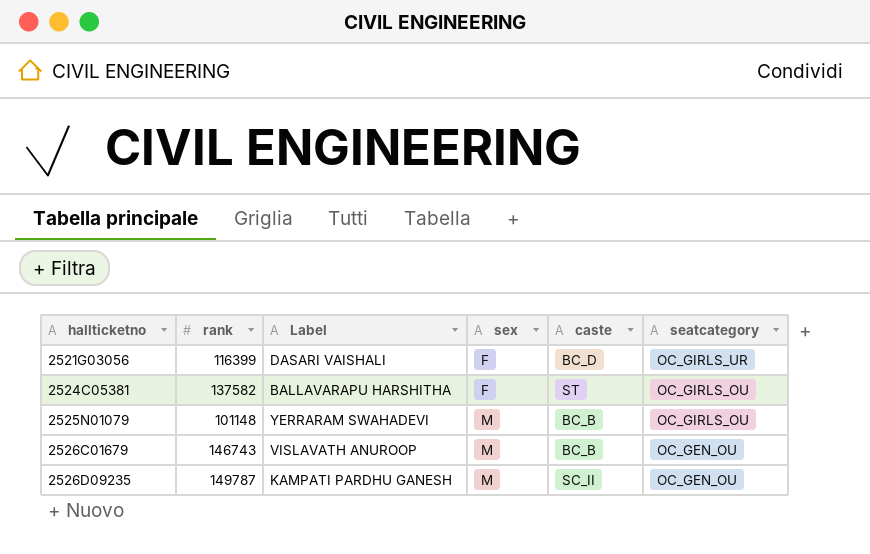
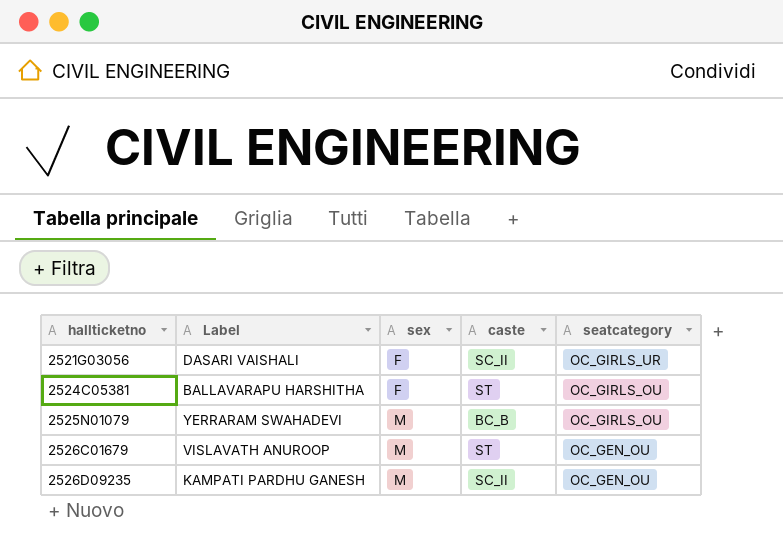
column rank | position: 2 -> none
2521G03056 | caste: BC_D -> SC_II
2526C01679 | caste: BC_B -> ST

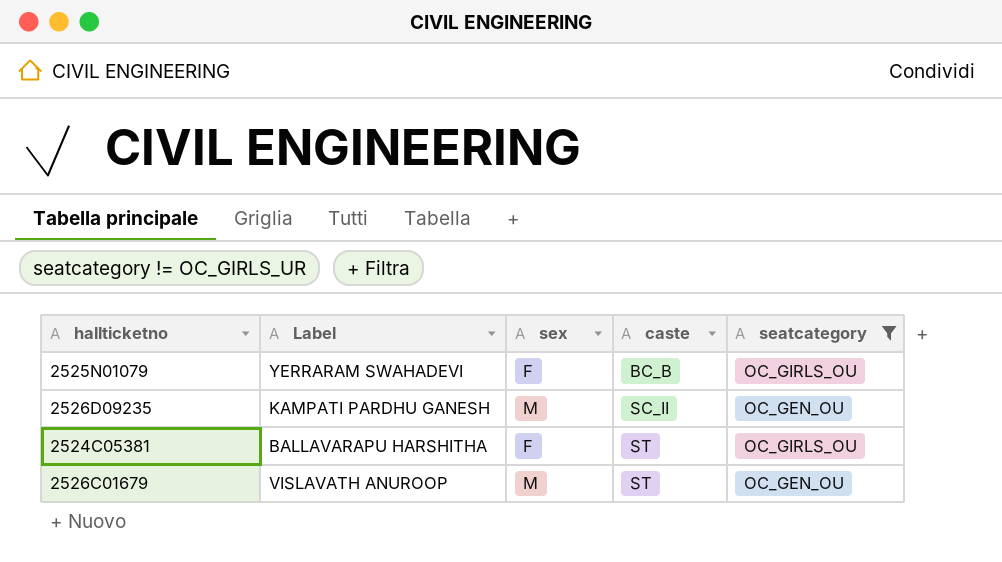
filter: none -> seatcategory != OC_GIRLS_UR
row order: hallticketno ascending -> caste ascending
2525N01079 | sex: M -> F

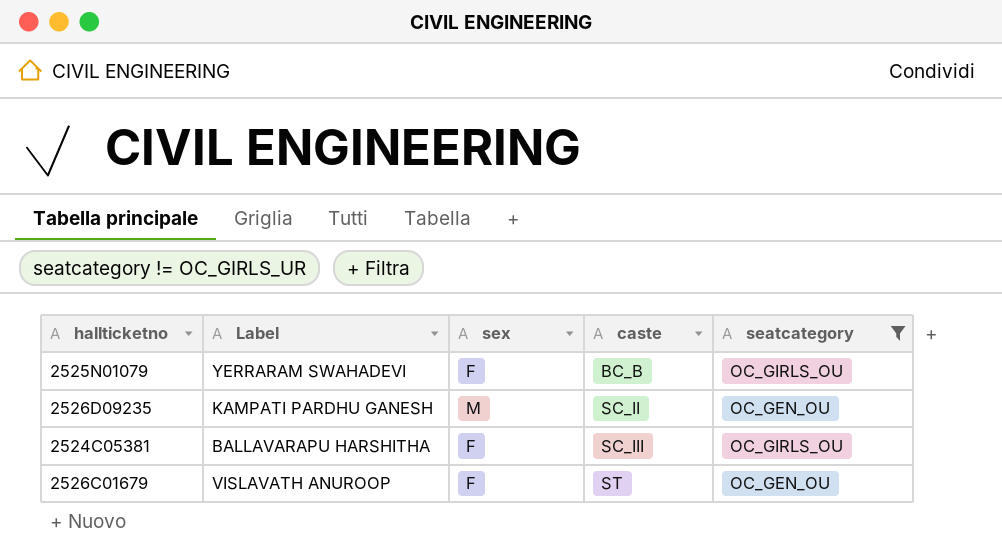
2524C05381 | caste: ST -> SC_III
2526C01679 | sex: M -> F

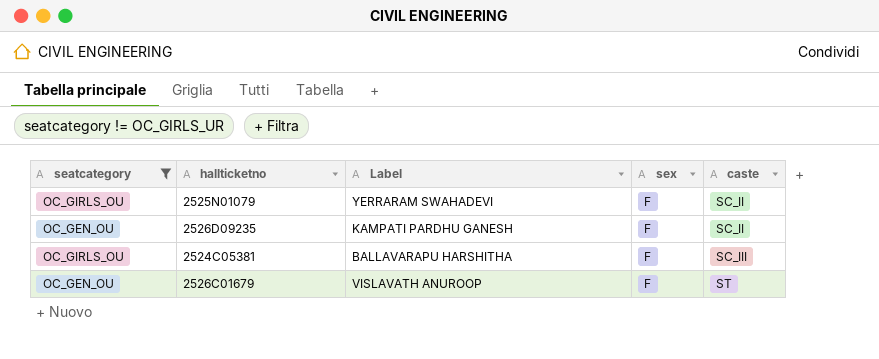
column seatcategory | position: 5 -> 1
2525N01079 | caste: BC_B -> SC_II
2526D09235 | sex: M -> F

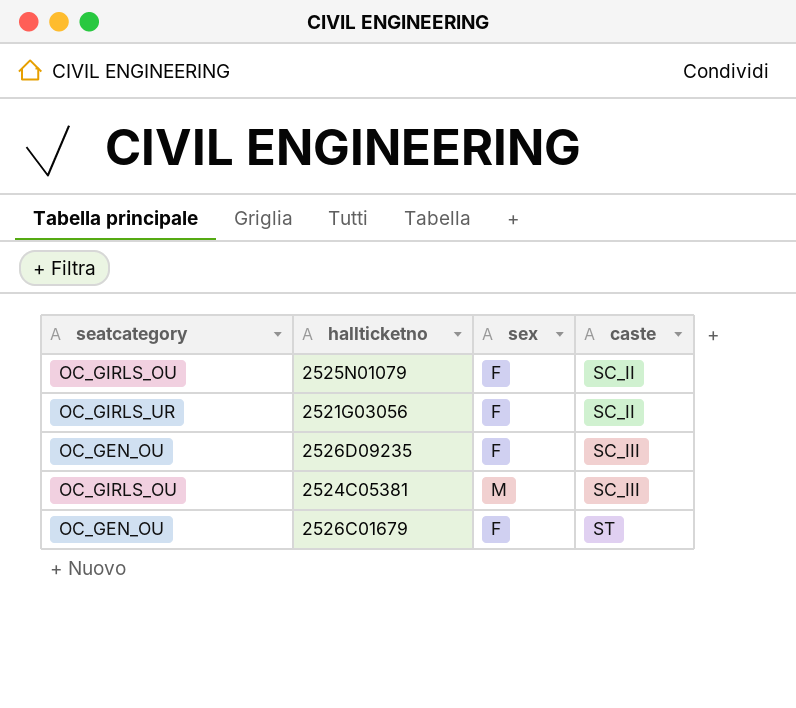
filter: seatcategory != OC_GIRLS_UR -> none
column Label | position: 3 -> none
2526D09235 | caste: SC_II -> SC_III
2524C05381 | sex: F -> M

